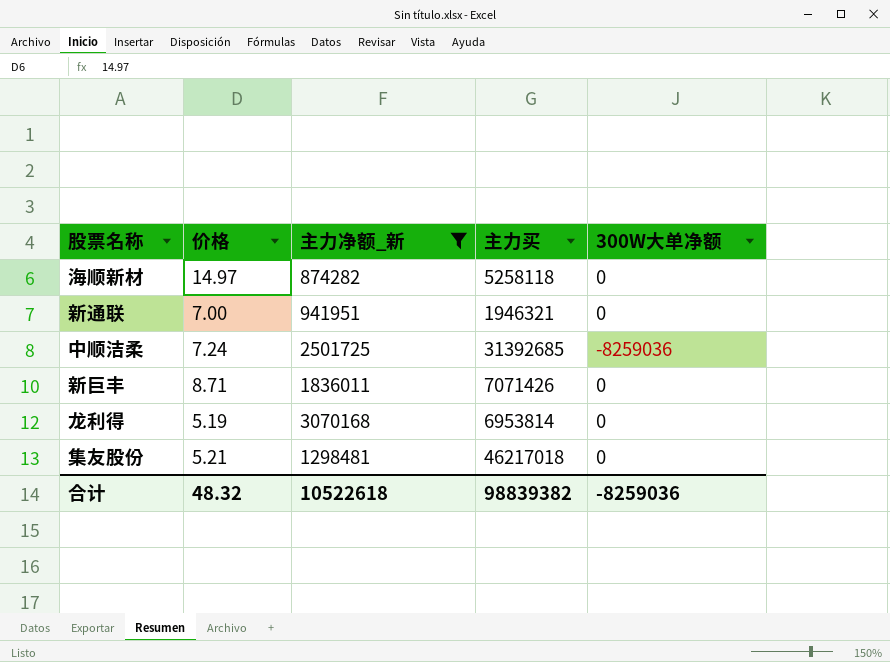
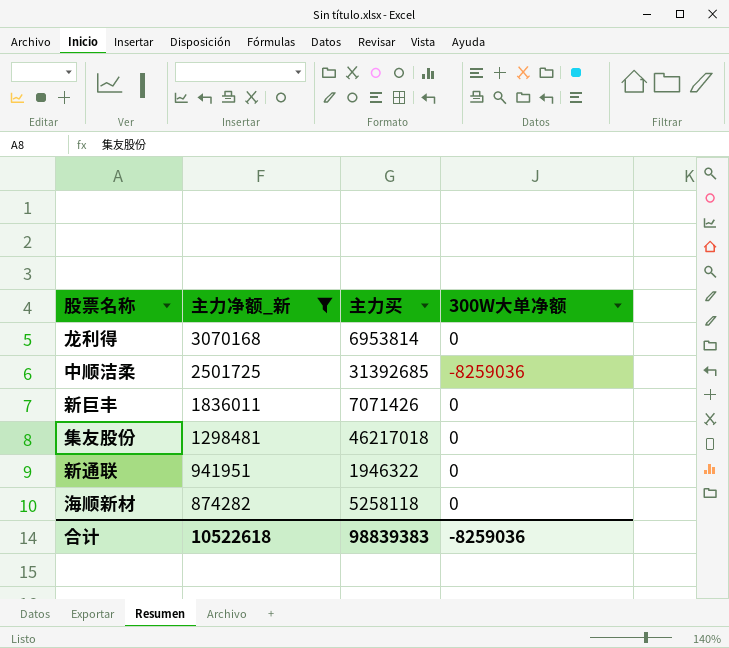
row order: none -> 主力净额_新 descending
column 价格 | position: 2 -> none
新通联 | 主力买: 1946321 -> 1946322
合计 | 主力买: 98839382 -> 98839383

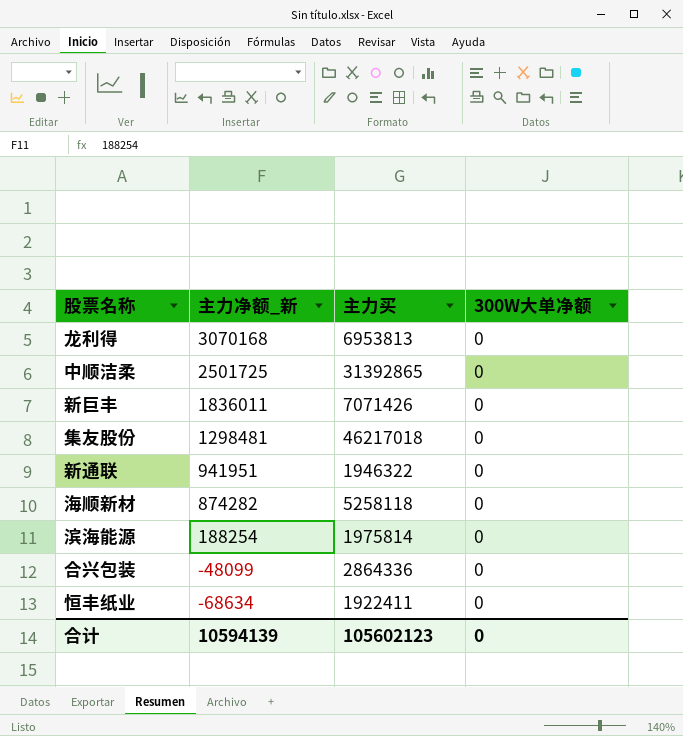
filter: 主力净额_新 >= 874282 -> none
龙利得 | 主力买: 6953814 -> 6953813
中顺洁柔 | 主力买: 31392685 -> 31392865
中顺洁柔 | 300W大单净额: -8259036 -> 0
合计 | 主力净额_新: 10522618 -> 10594139
合计 | 主力买: 98839383 -> 105602123
合计 | 300W大单净额: -8259036 -> 0

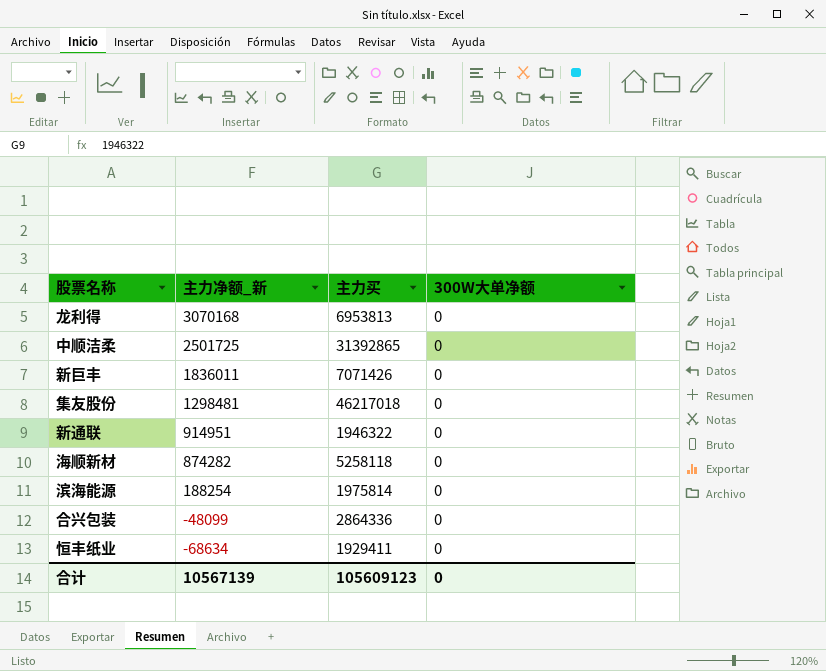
新通联 | 主力净额_新: 941951 -> 914951
恒丰纸业 | 主力买: 1922411 -> 1929411
合计 | 主力净额_新: 10594139 -> 10567139
合计 | 主力买: 105602123 -> 105609123

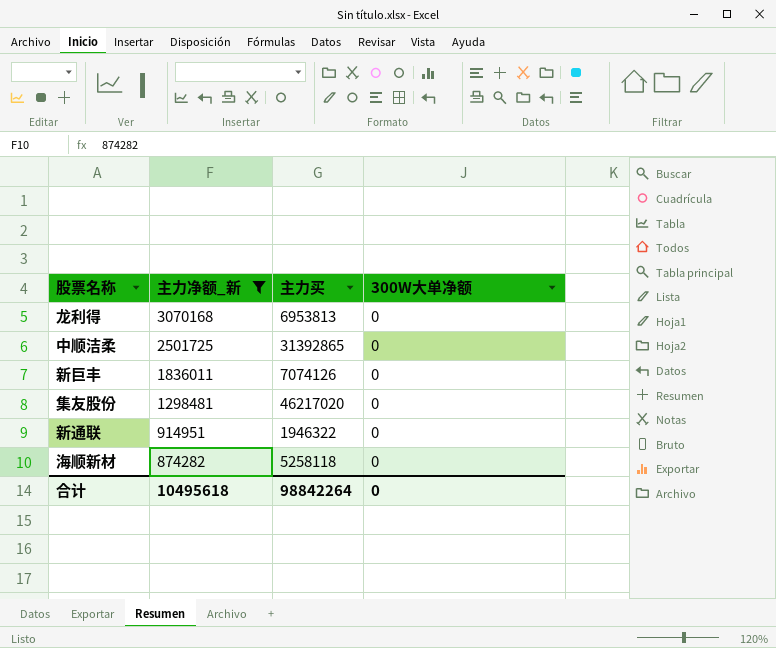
filter: none -> 主力净额_新 >= 874282
新巨丰 | 主力买: 7071426 -> 7074126
集友股份 | 主力买: 46217018 -> 46217020
合计 | 主力净额_新: 10567139 -> 10495618
合计 | 主力买: 105609123 -> 98842264

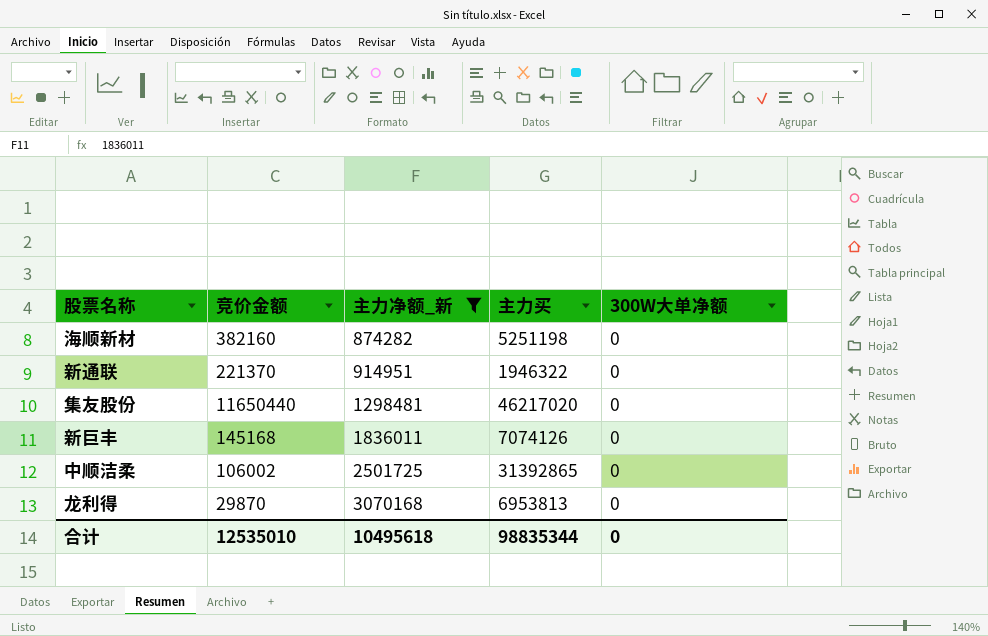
row order: 主力净额_新 descending -> 主力净额_新 ascending
column 竞价金额 | position: none -> 2
海顺新材 | 主力买: 5258118 -> 5251198
合计 | 主力买: 98842264 -> 98835344

